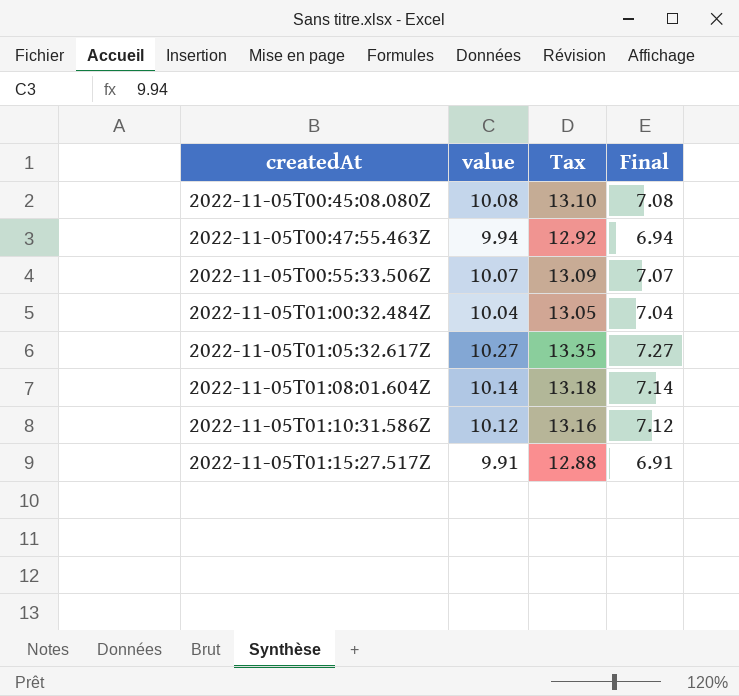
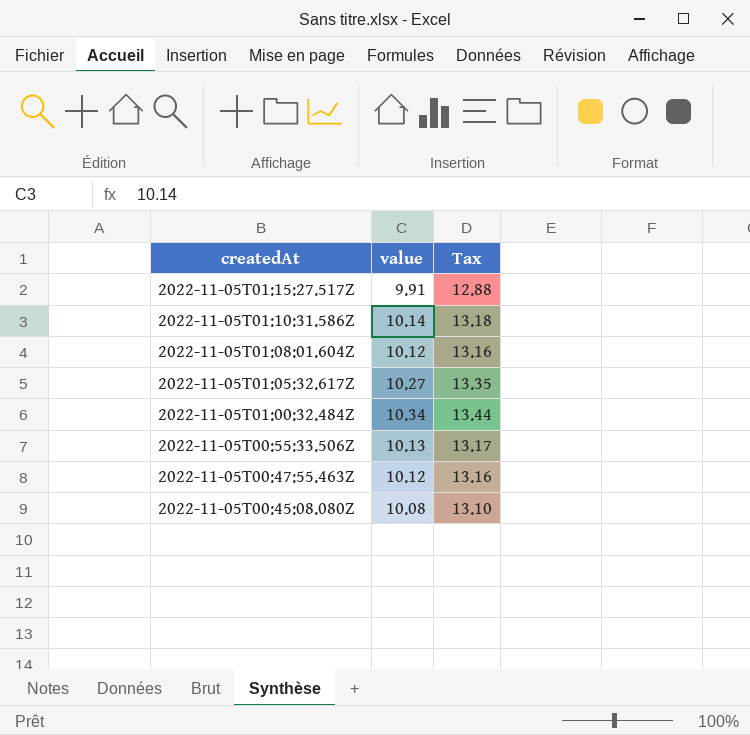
row order: createdAt ascending -> createdAt descending
column Final | formula: [value] - 3 -> none
2022-11-05T01:10:31.586Z | value: 10.12 -> 10.14
2022-11-05T01:10:31.586Z | Tax: 13.16 -> 13.18
2022-11-05T01:08:01.604Z | value: 10.14 -> 10.12
2022-11-05T01:08:01.604Z | Tax: 13.18 -> 13.16
2022-11-05T01:00:32.484Z | value: 10.04 -> 10.34
2022-11-05T01:00:32.484Z | Tax: 13.05 -> 13.44
2022-11-05T00:55:33.506Z | value: 10.07 -> 10.13
2022-11-05T00:55:33.506Z | Tax: 13.09 -> 13.17
2022-11-05T00:47:55.463Z | value: 9.94 -> 10.12
2022-11-05T00:47:55.463Z | Tax: 12.92 -> 13.16

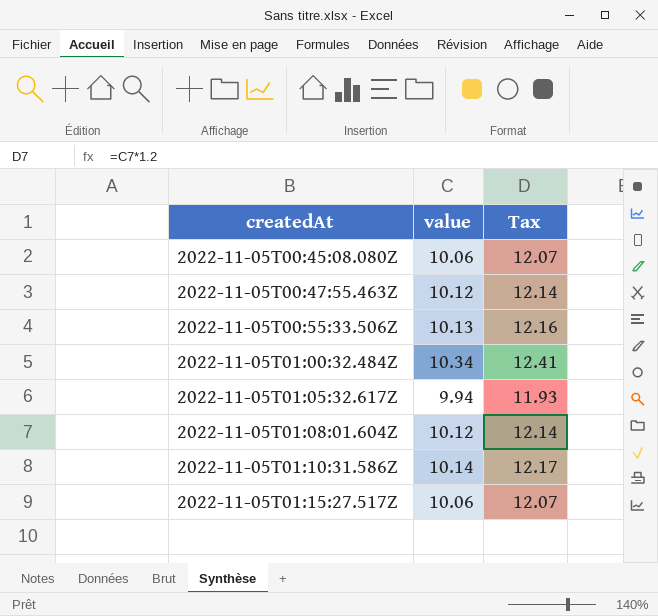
row order: createdAt descending -> createdAt ascending
column Tax | formula: [value] * 1.3 -> [value] * 1.2
2022-11-05T00:45:08.080Z | value: 10.08 -> 10.06
2022-11-05T01:05:32.617Z | value: 10.27 -> 9.94
2022-11-05T01:15:27.517Z | value: 9.91 -> 10.06

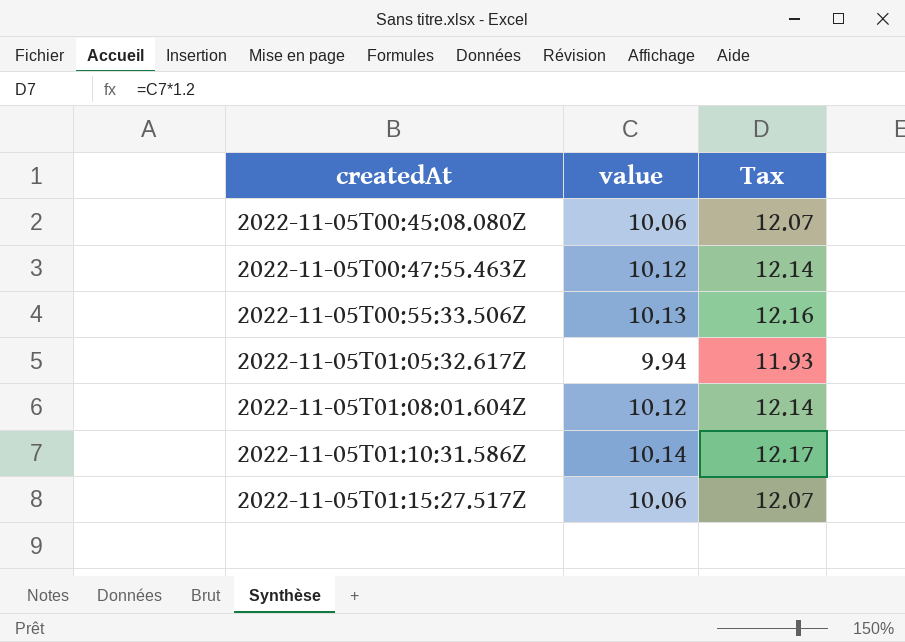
row 2022-11-05T01:00:32.484Z: 10.34 | 12.41 -> none

